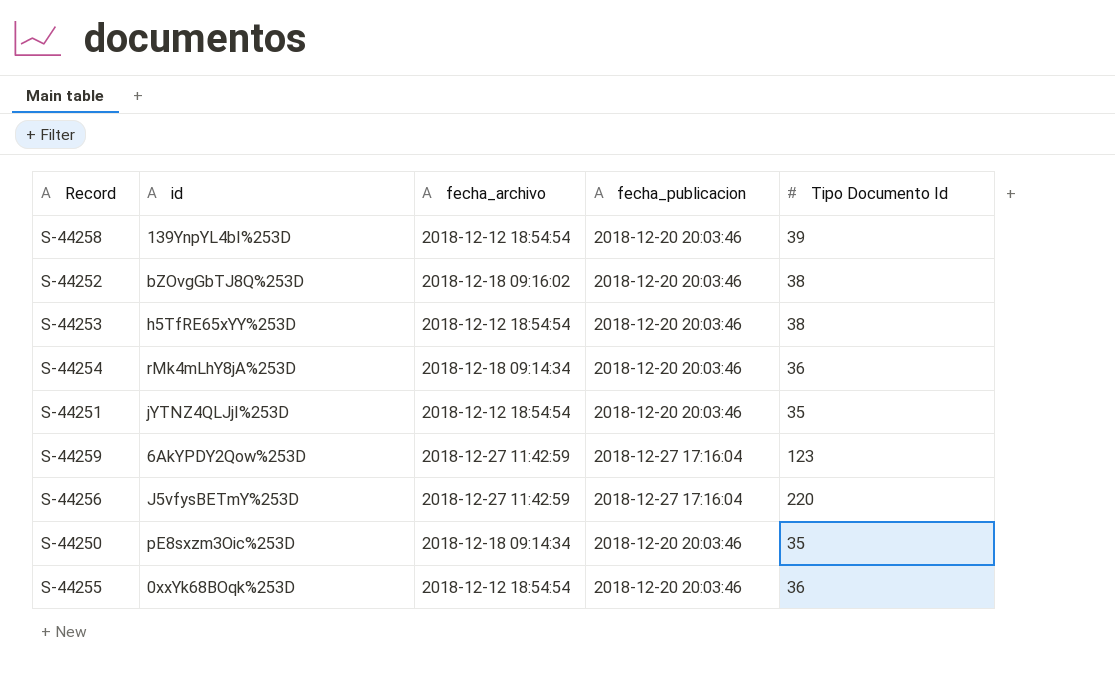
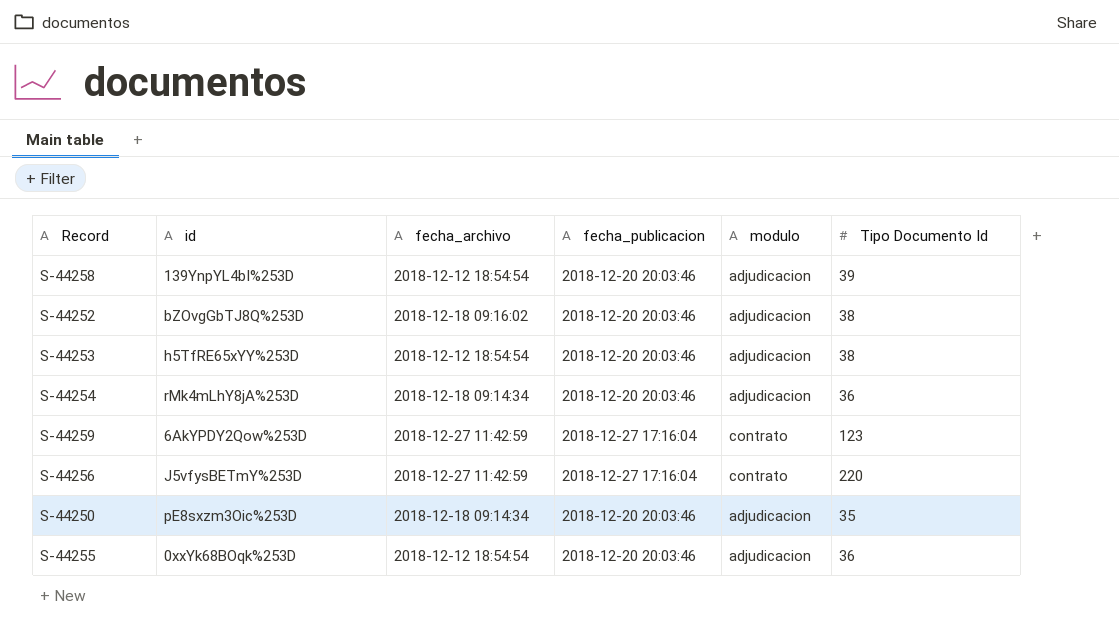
column modulo | position: none -> 5
row S-44251: jYTNZ4QLJjI%253D | 2018-12-12 18:54:54 | 2018-12-20 20:03:46 | 35 -> none

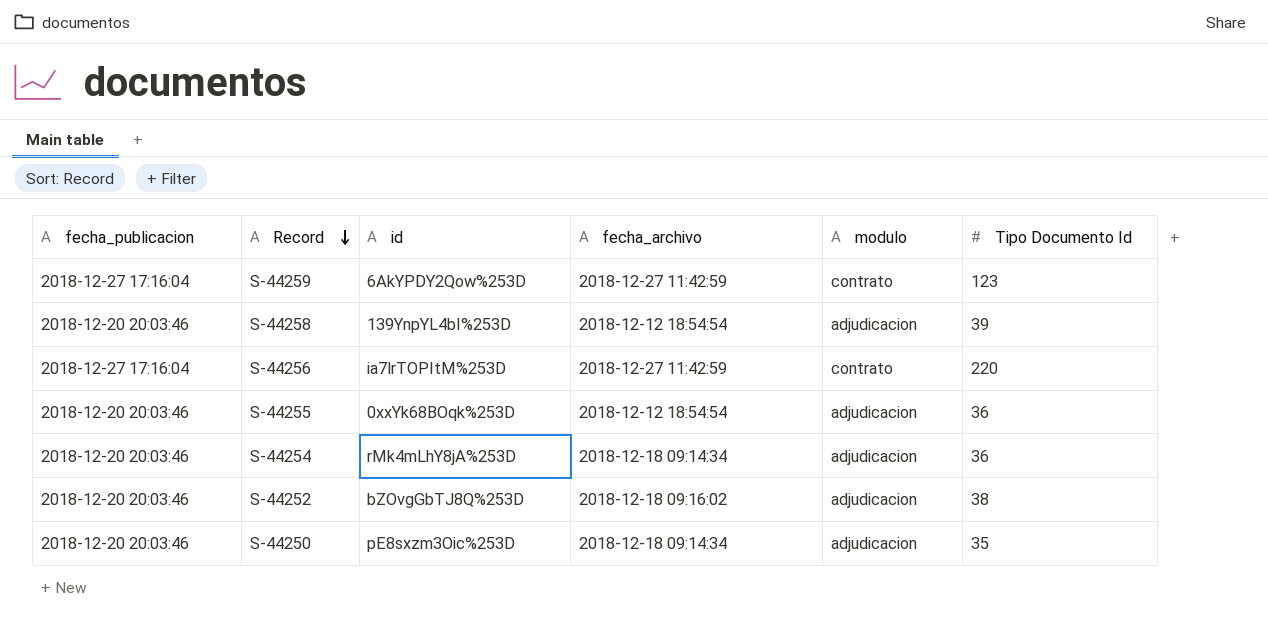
row order: none -> Record descending
column fecha_publicacion | position: 4 -> 1
row S-44253: h5TfRE65xYY%253D | 2018-12-12 18:54:54 | 2018-12-20 20:03:46 | adjudicacion | 38 -> none
S-44256 | id: J5vfysBETmY%253D -> ia7lrTOPItM%253D

